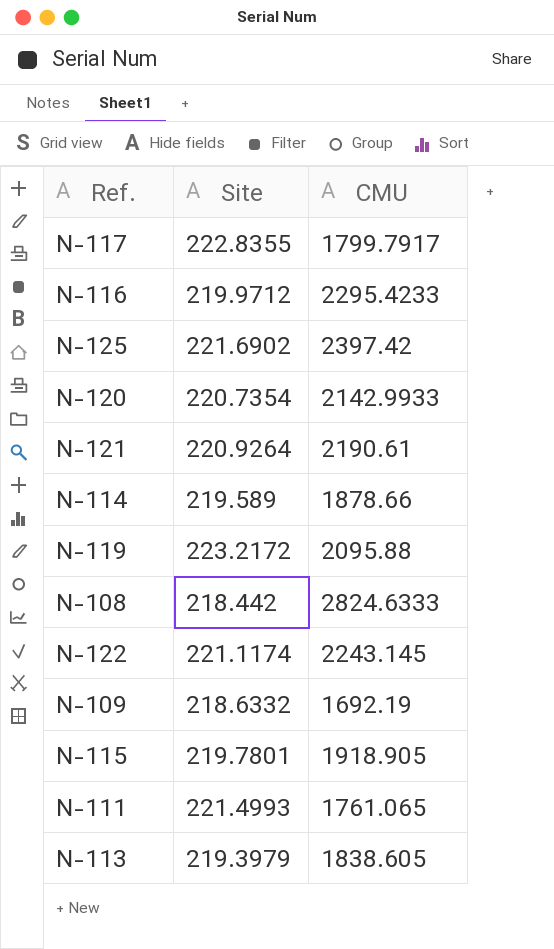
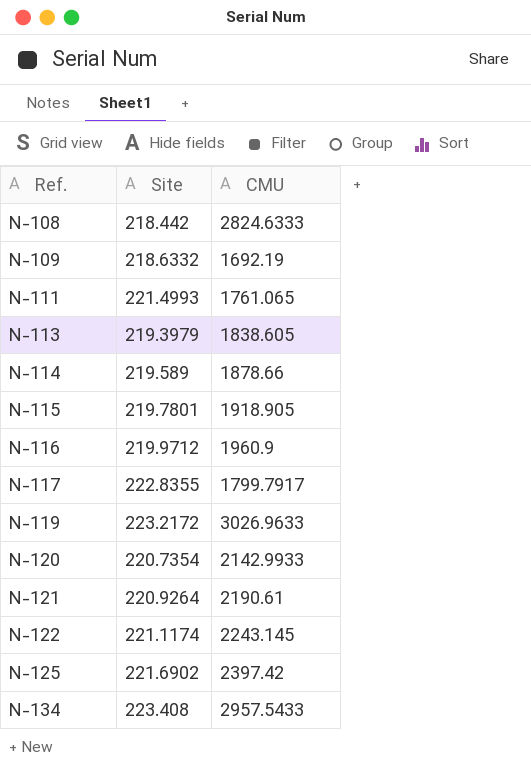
row order: none -> Ref. ascending
N-116 | CMU: 2295.4233 -> 1960.9
N-119 | CMU: 2095.88 -> 3026.9633
row N-134: none -> 223.408 | 2957.5433

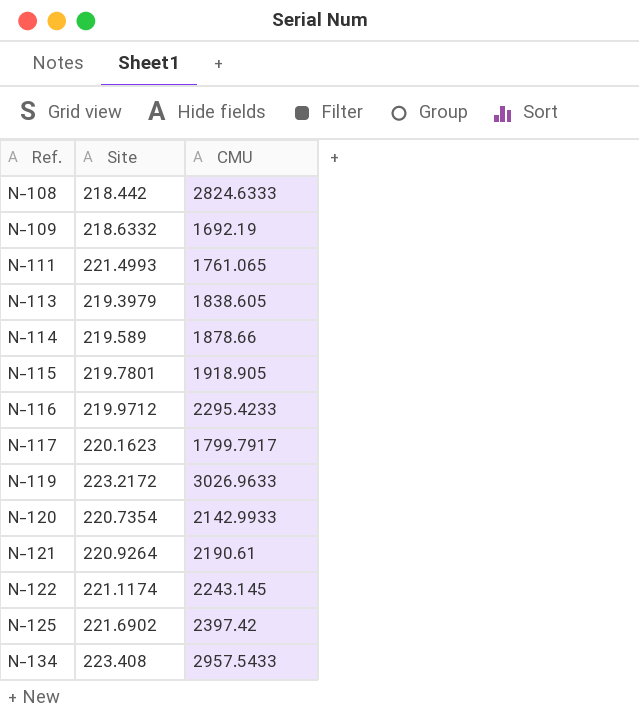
N-116 | CMU: 1960.9 -> 2295.4233
N-117 | Site: 222.8355 -> 220.1623

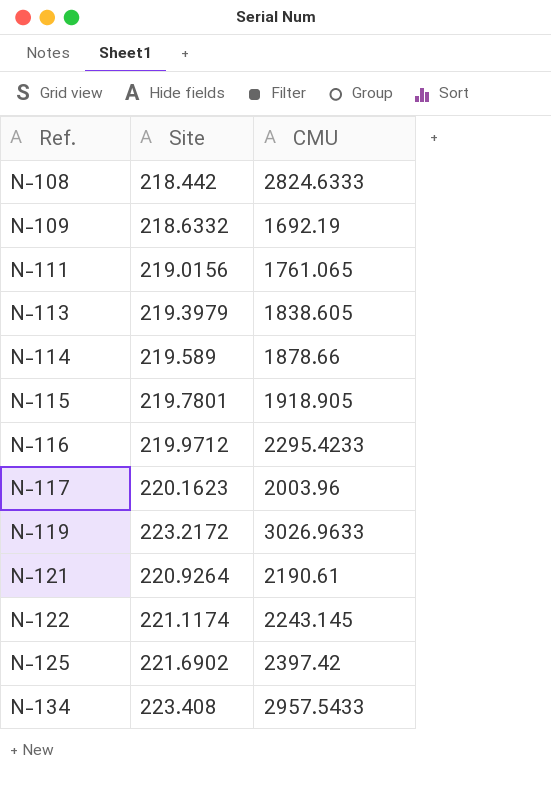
row N-120: 220.7354 | 2142.9933 -> none
N-111 | Site: 221.4993 -> 219.0156
N-117 | CMU: 1799.7917 -> 2003.96

